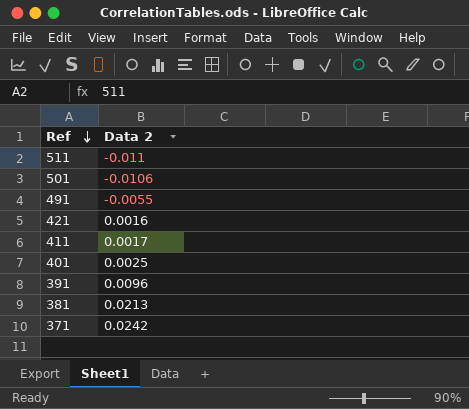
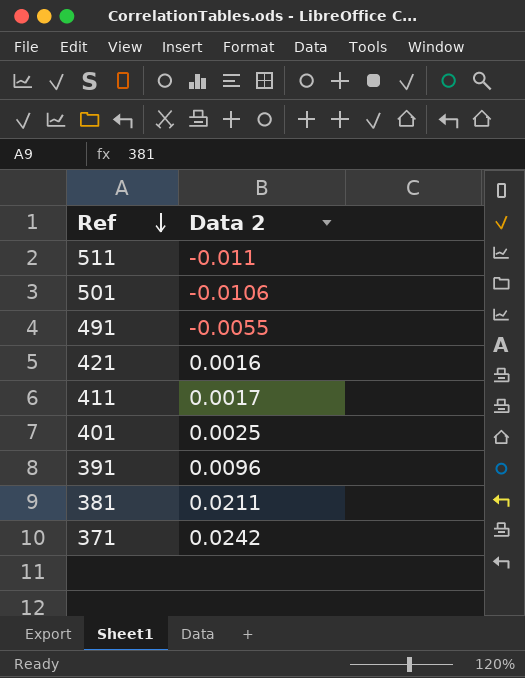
381 | Data 2: 0.0213 -> 0.0211

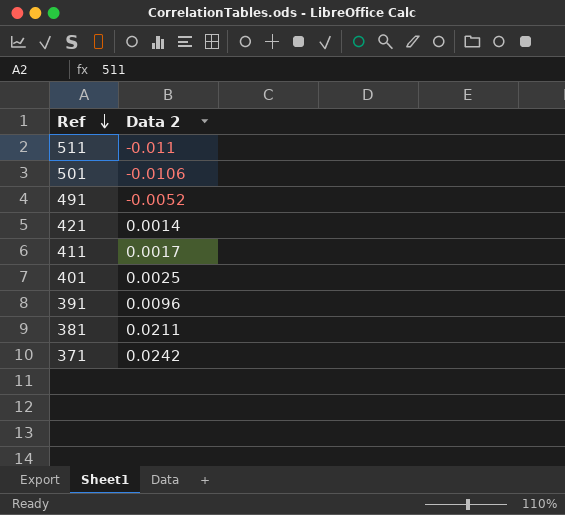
491 | Data 2: -0.0055 -> -0.0052
421 | Data 2: 0.0016 -> 0.0014

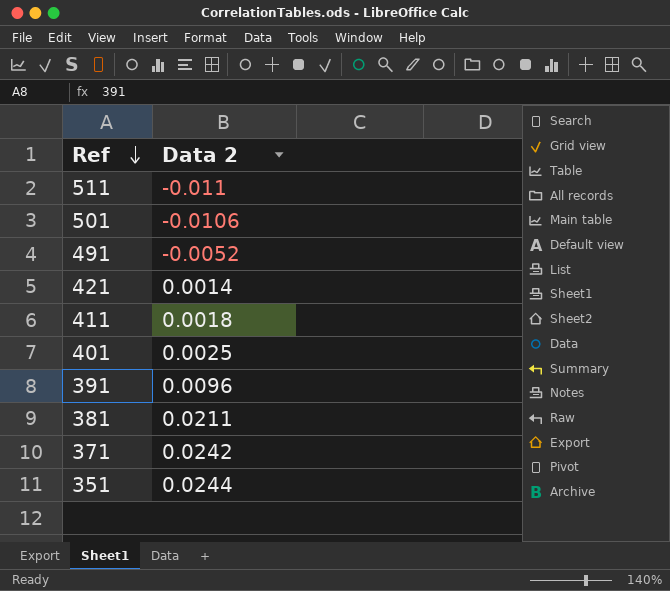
411 | Data 2: 0.0017 -> 0.0018
row 351: none -> 0.0244

